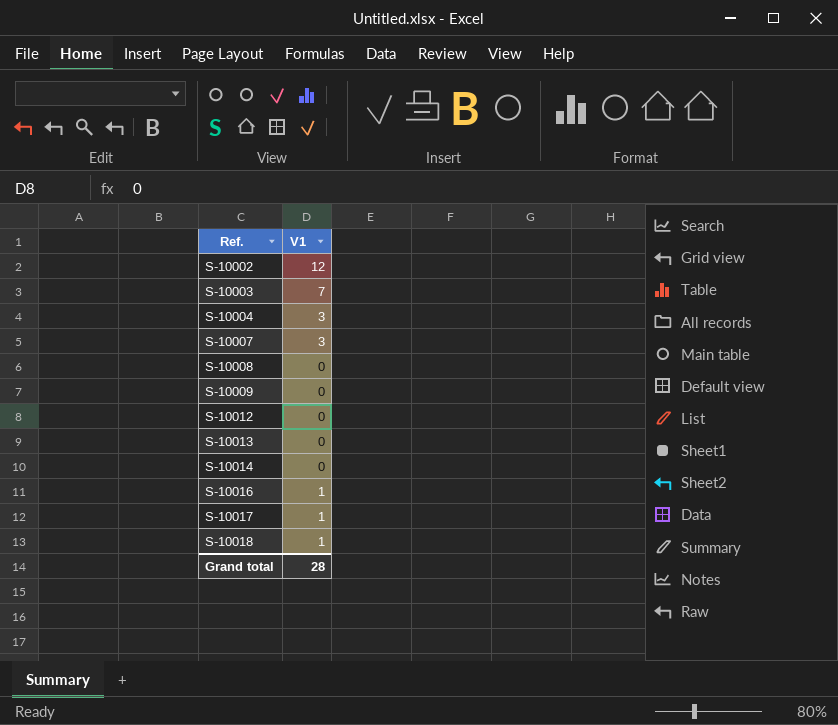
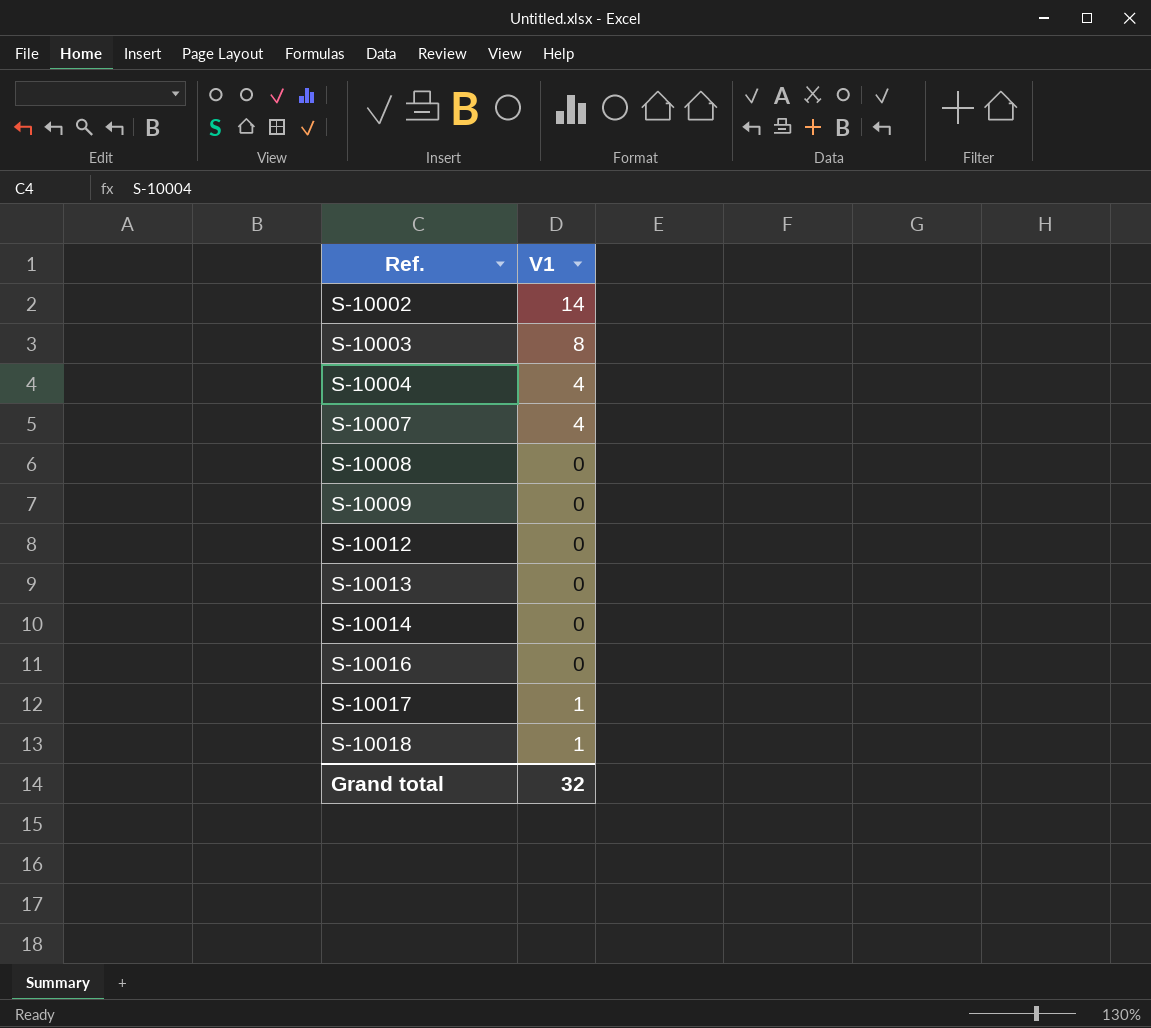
S-10002 | V1: 12 -> 14
S-10003 | V1: 7 -> 8
S-10004 | V1: 3 -> 4
S-10007 | V1: 3 -> 4
S-10016 | V1: 1 -> 0
Grand total | V1: 28 -> 32

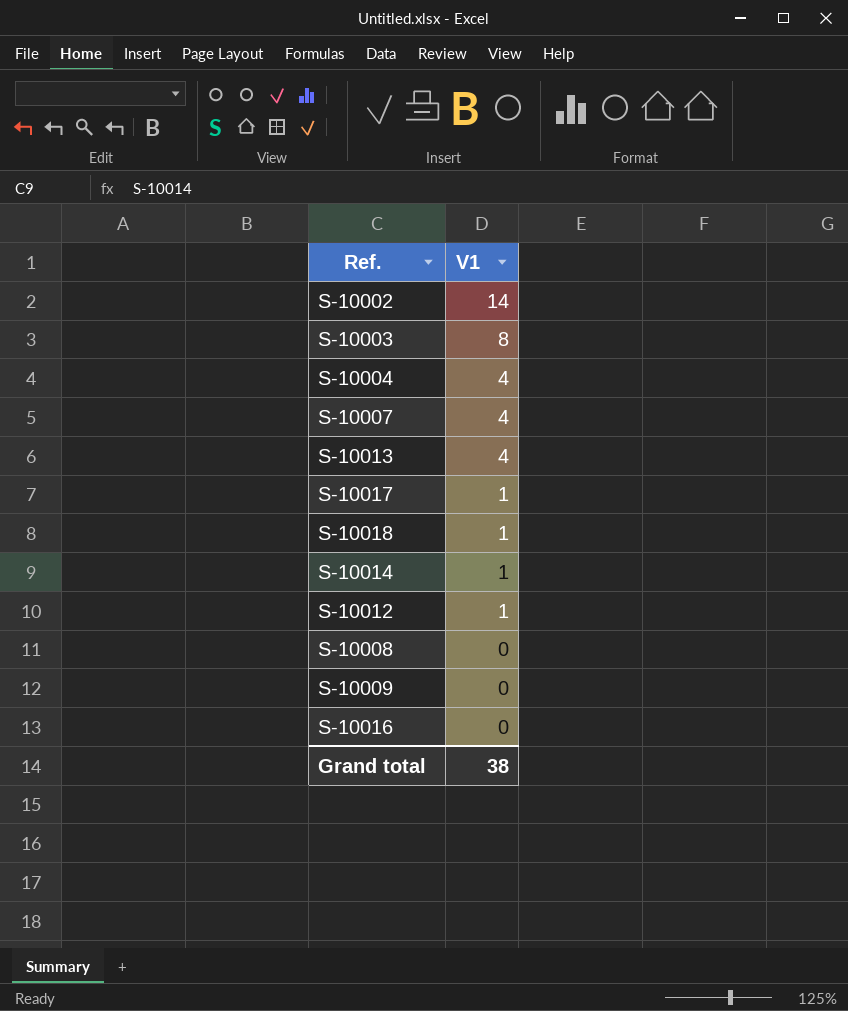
row order: Ref. ascending -> V1 descending
S-10013 | V1: 0 -> 4
S-10014 | V1: 0 -> 1
S-10012 | V1: 0 -> 1
Grand total | V1: 32 -> 38

